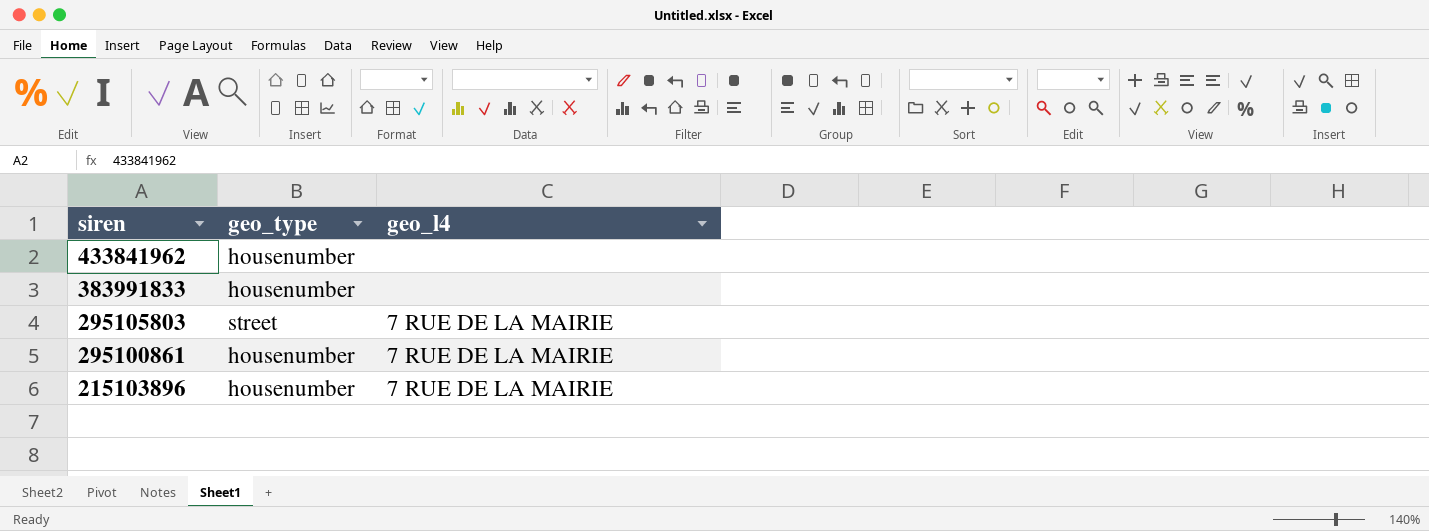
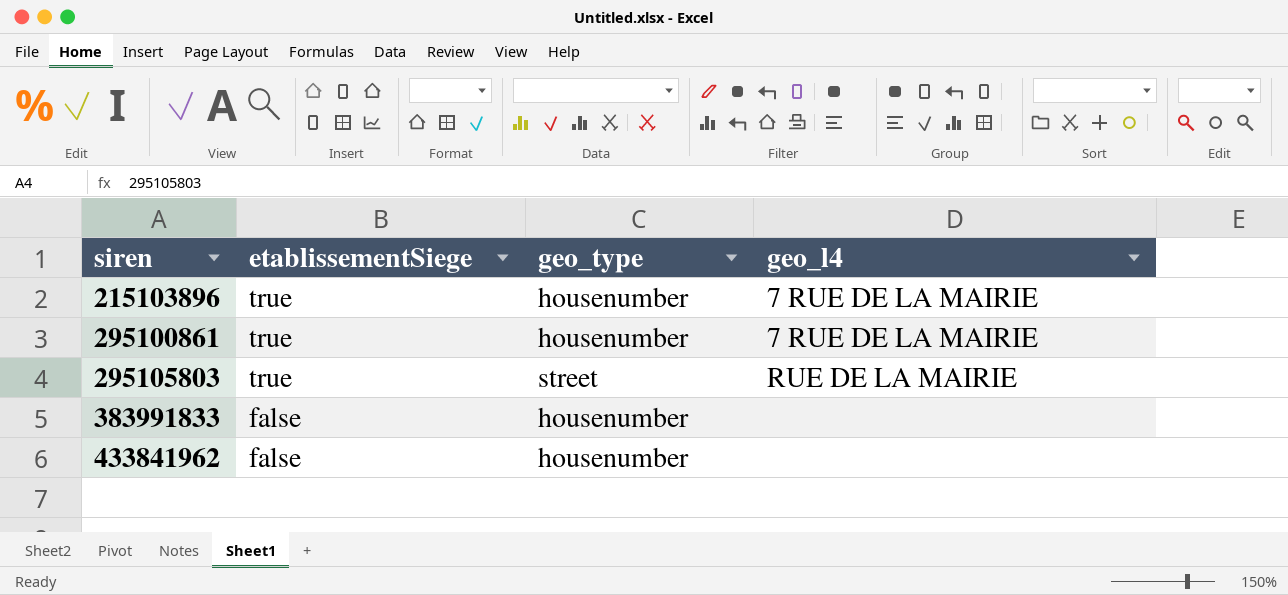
row order: siren descending -> siren ascending
column etablissementSiege | position: none -> 2
295105803 | geo_l4: 7 RUE DE LA MAIRIE -> RUE DE LA MAIRIE

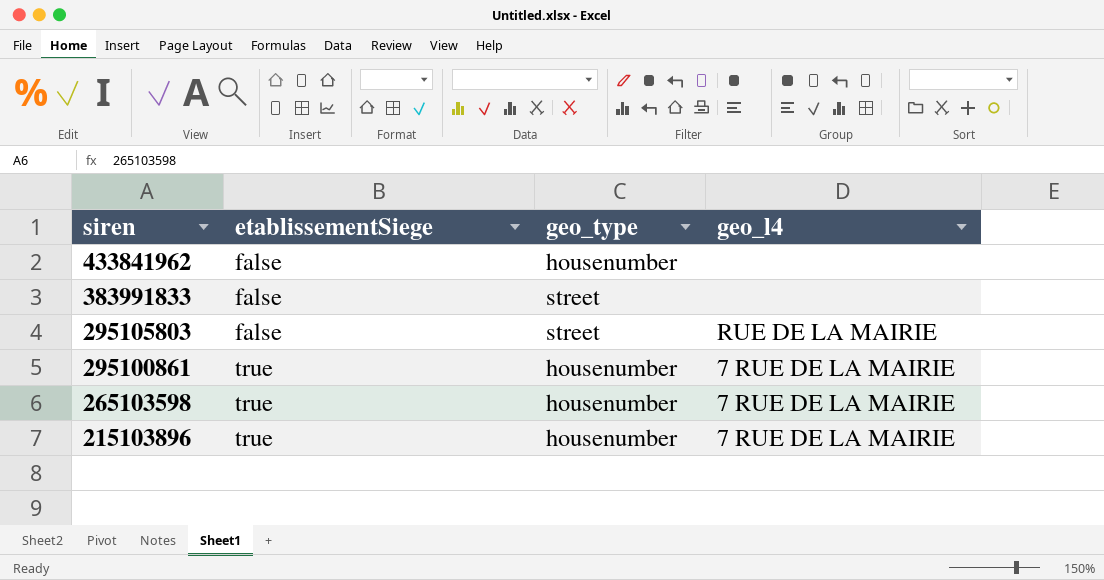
row order: siren ascending -> siren descending
383991833 | geo_type: housenumber -> street
295105803 | etablissementSiege: true -> false
row 265103598: none -> true | housenumber | 7 RUE DE LA MAIRIE

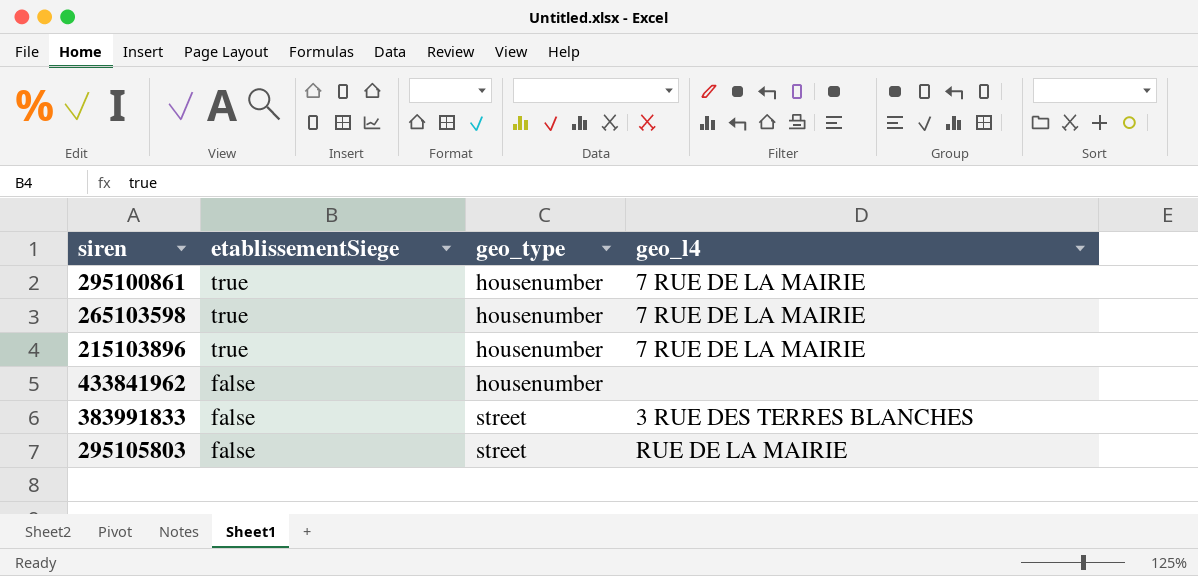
row order: siren descending -> etablissementSiege descending
383991833 | geo_l4: none -> 3 RUE DES TERRES BLANCHES

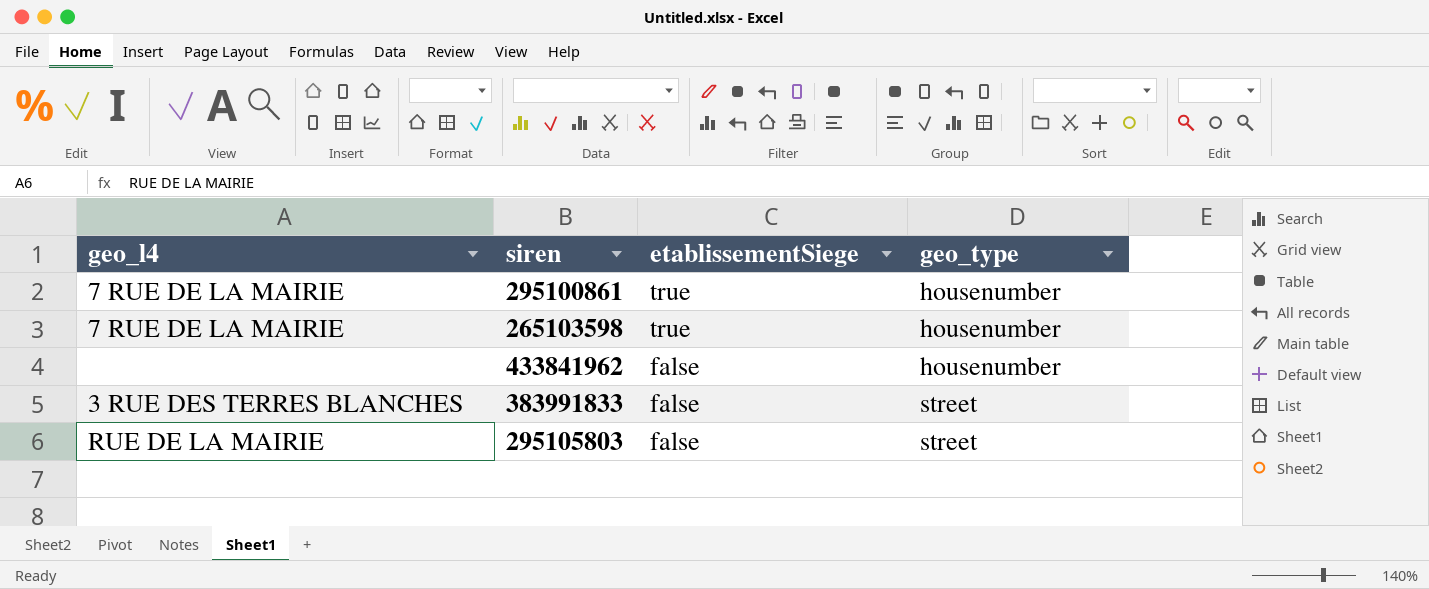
column geo_l4 | position: 4 -> 1
row 215103896: true | housenumber | 7 RUE DE LA MAIRIE -> none

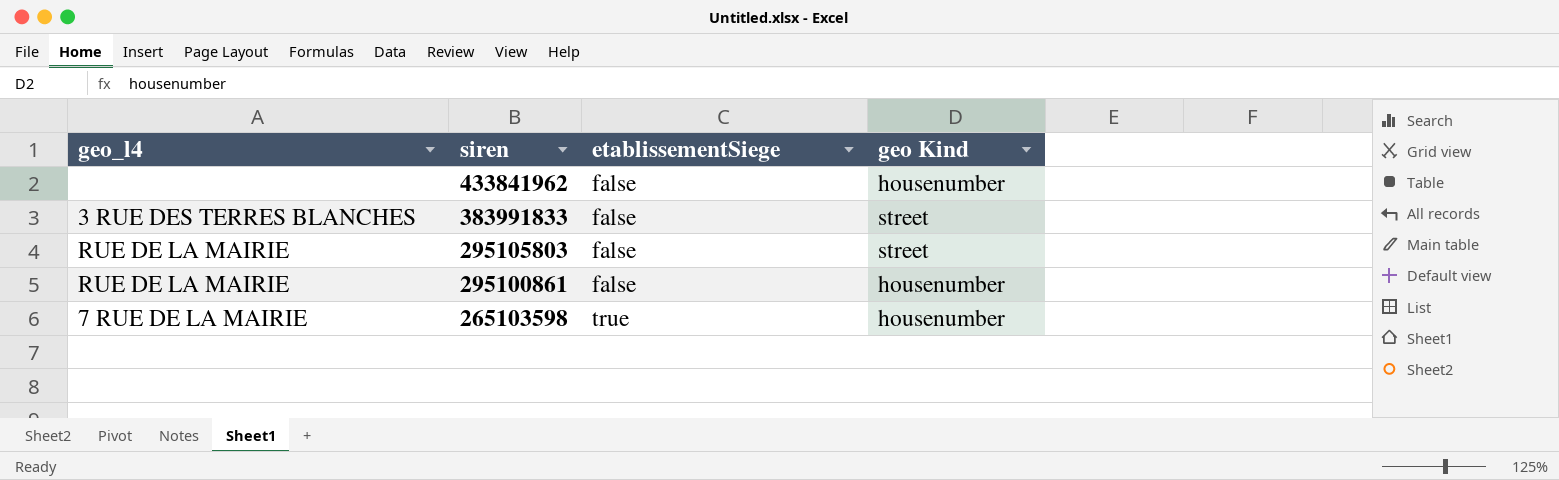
row order: etablissementSiege descending -> siren descending
column name: geo_type -> geo Kind
295100861 | geo_l4: 7 RUE DE LA MAIRIE -> RUE DE LA MAIRIE
295100861 | etablissementSiege: true -> false

